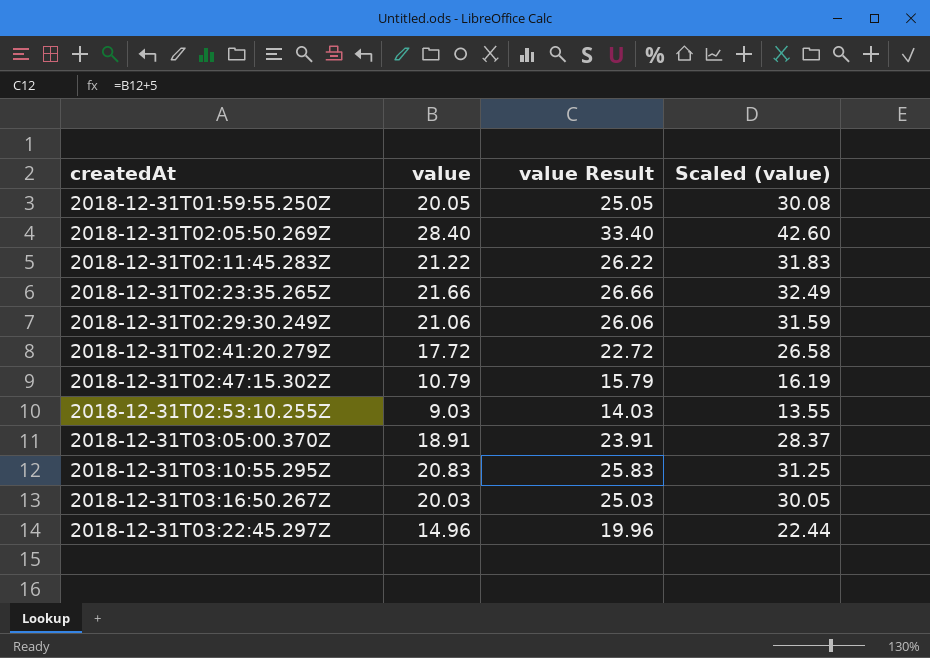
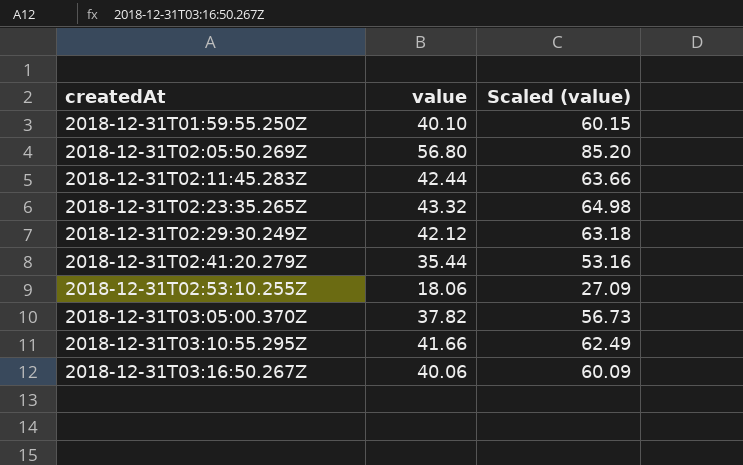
column value Result | formula: [value] + 5 -> none
row 2018-12-31T02:47:15.302Z: 10.79 | 15.79 | 16.19 -> none
row 2018-12-31T03:22:45.297Z: 14.96 | 19.96 | 22.44 -> none
2018-12-31T01:59:55.250Z | value: 20.05 -> 40.10
2018-12-31T01:59:55.250Z | Scaled (value): 30.08 -> 60.15
2018-12-31T02:05:50.269Z | value: 28.40 -> 56.80
2018-12-31T02:05:50.269Z | Scaled (value): 42.60 -> 85.20
2018-12-31T02:11:45.283Z | value: 21.22 -> 42.44
2018-12-31T02:11:45.283Z | Scaled (value): 31.83 -> 63.66
2018-12-31T02:23:35.265Z | value: 21.66 -> 43.32
2018-12-31T02:23:35.265Z | Scaled (value): 32.49 -> 64.98
2018-12-31T02:29:30.249Z | value: 21.06 -> 42.12
2018-12-31T02:29:30.249Z | Scaled (value): 31.59 -> 63.18
2018-12-31T02:41:20.279Z | value: 17.72 -> 35.44
2018-12-31T02:41:20.279Z | Scaled (value): 26.58 -> 53.16
2018-12-31T02:53:10.255Z | value: 9.03 -> 18.06
2018-12-31T02:53:10.255Z | Scaled (value): 13.55 -> 27.09
2018-12-31T03:05:00.370Z | value: 18.91 -> 37.82
2018-12-31T03:05:00.370Z | Scaled (value): 28.37 -> 56.73
2018-12-31T03:10:55.295Z | value: 20.83 -> 41.66
2018-12-31T03:10:55.295Z | Scaled (value): 31.25 -> 62.49
2018-12-31T03:16:50.267Z | value: 20.03 -> 40.06
2018-12-31T03:16:50.267Z | Scaled (value): 30.05 -> 60.09

